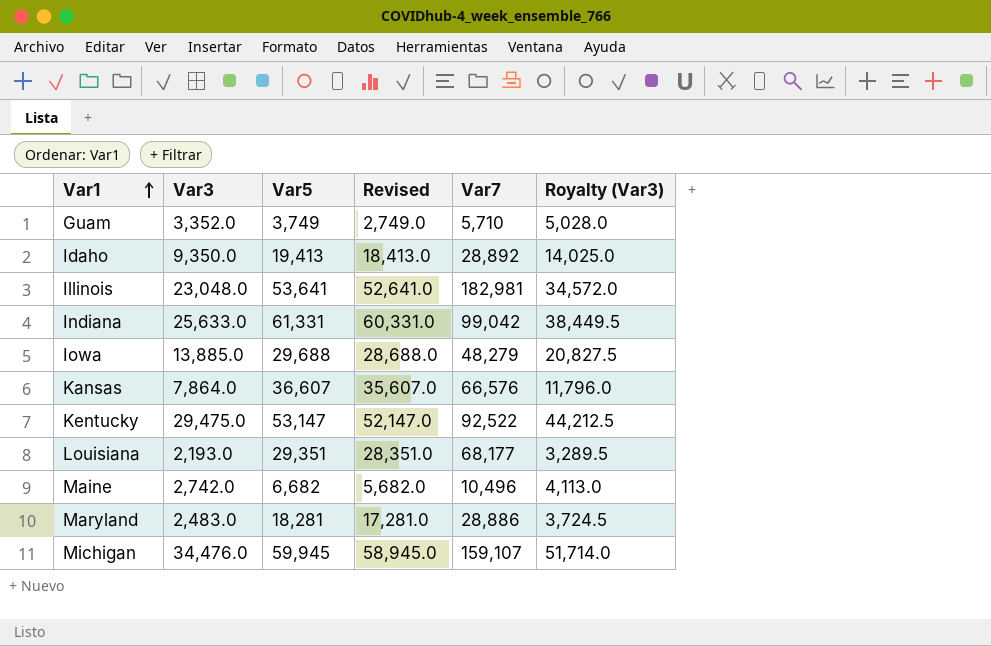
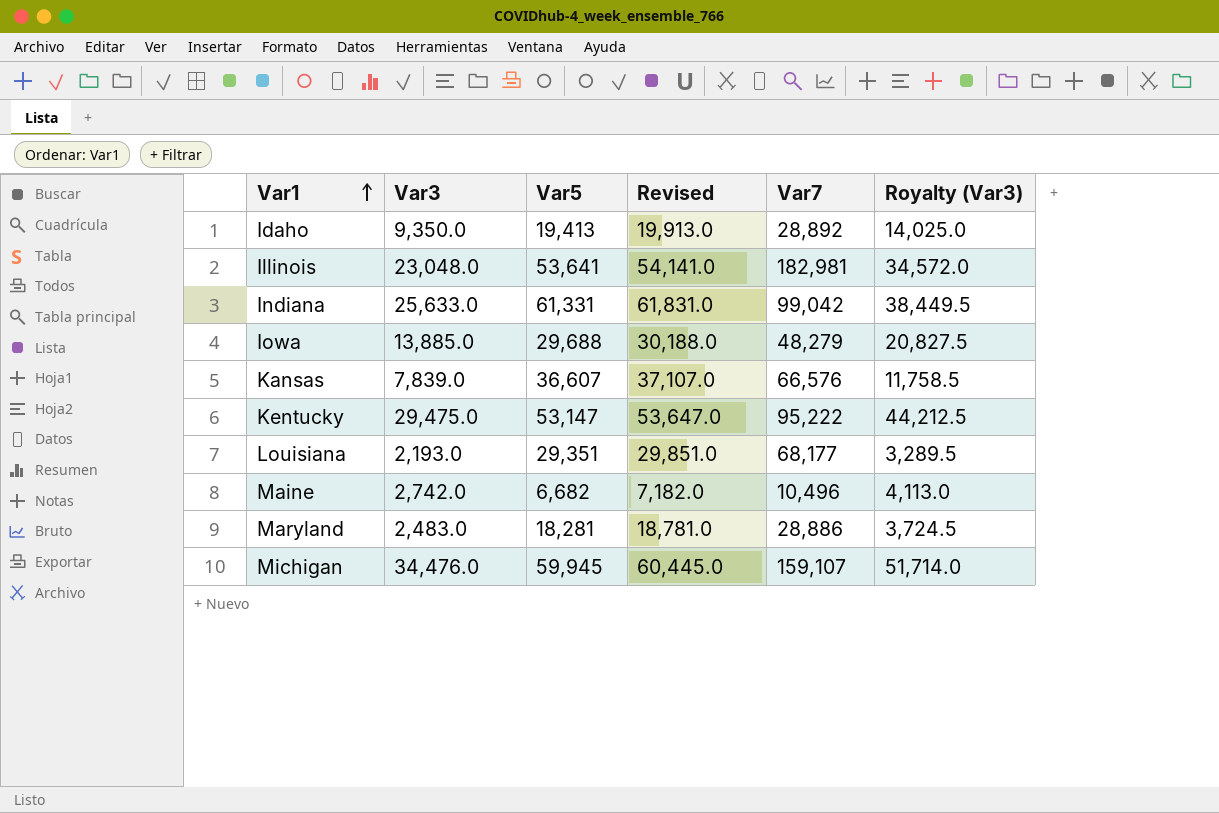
column Revised | formula: [Var5] - 1000 -> [Var5] + 500
row Guam: 3,352.0 | 3,749 | 2,749.0 | 5,710 | 5,028.0 -> none
Kansas | Var3: 7,864.0 -> 7,839.0
Kansas | Royalty (Var3): 11,796.0 -> 11,758.5
Kentucky | Var7: 92,522 -> 95,222

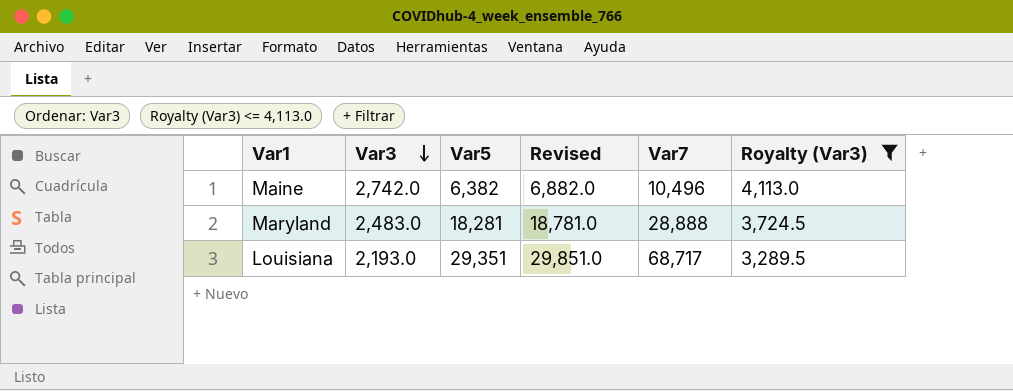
filter: none -> Royalty (Var3) <= 4,113.0
row order: Var1 ascending -> Var3 descending
Maine | Var5: 6,682 -> 6,382
Maine | Revised: 7,182.0 -> 6,882.0
Maryland | Var7: 28,886 -> 28,888
Louisiana | Var7: 68,177 -> 68,717

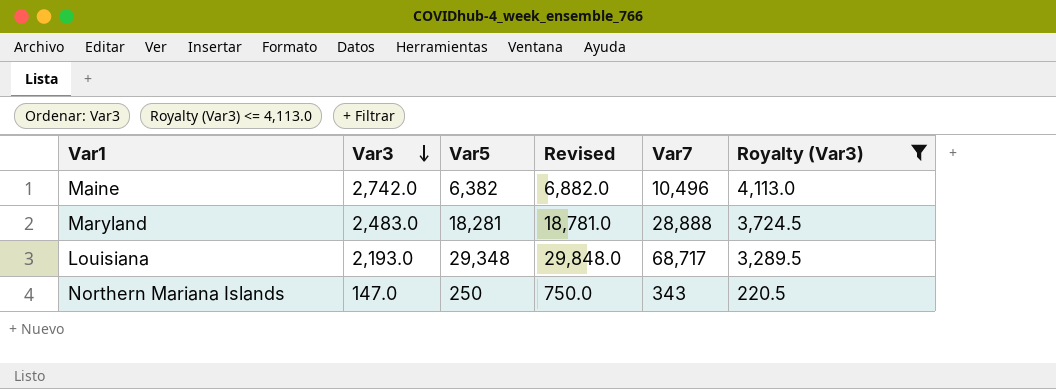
Louisiana | Var5: 29,351 -> 29,348
Louisiana | Revised: 29,851.0 -> 29,848.0
row Northern Mariana Islands: none -> 147.0 | 250 | 750.0 | 343 | 220.5

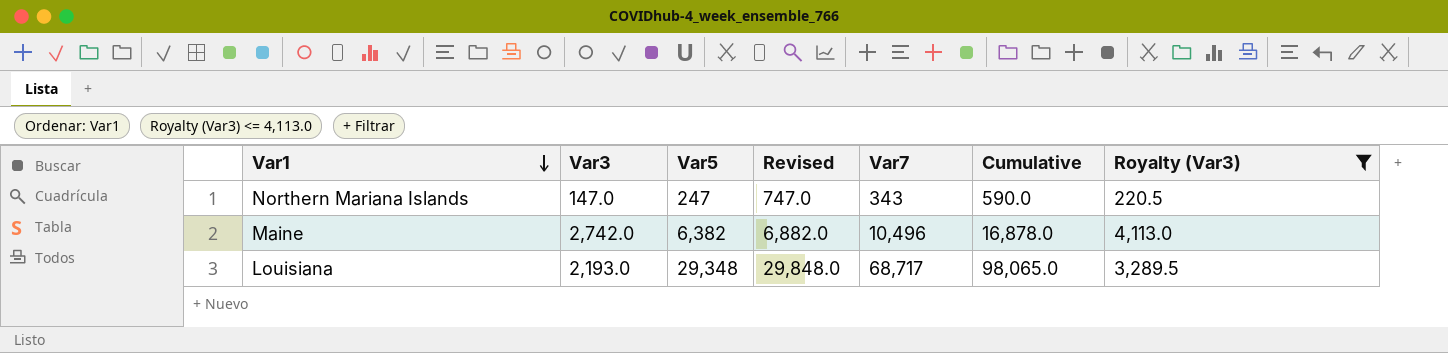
row order: Var3 descending -> Var1 descending
column Cumulative | formula: none -> [Var5] + [Var7]
row Maryland: 2,483.0 | 18,281 | 18,781.0 | 28,888 | 3,724.5 -> none
Northern Mariana Islands | Var5: 250 -> 247
Northern Mariana Islands | Revised: 750.0 -> 747.0

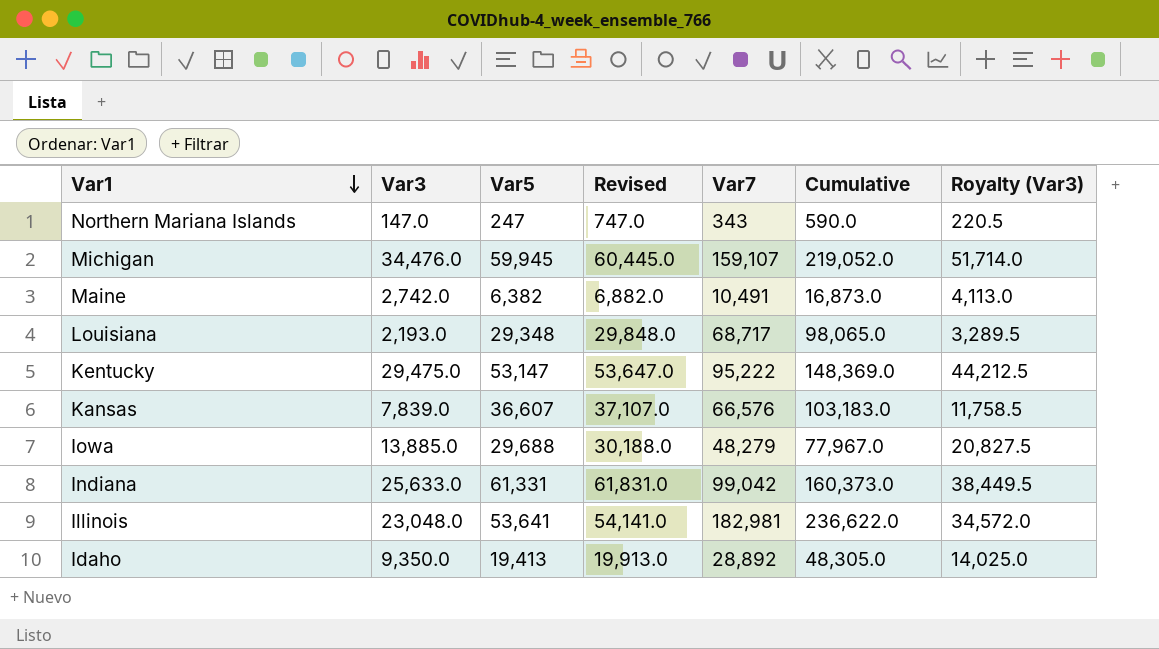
filter: Royalty (Var3) <= 4,113.0 -> none
Maine | Var7: 10,496 -> 10,491
Maine | Cumulative: 16,878.0 -> 16,873.0

